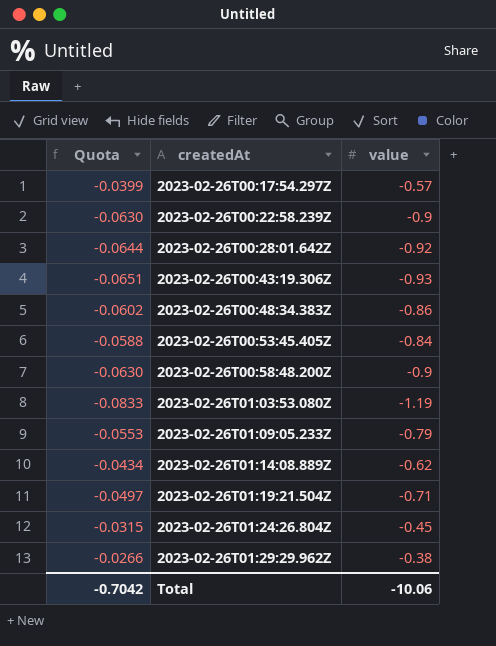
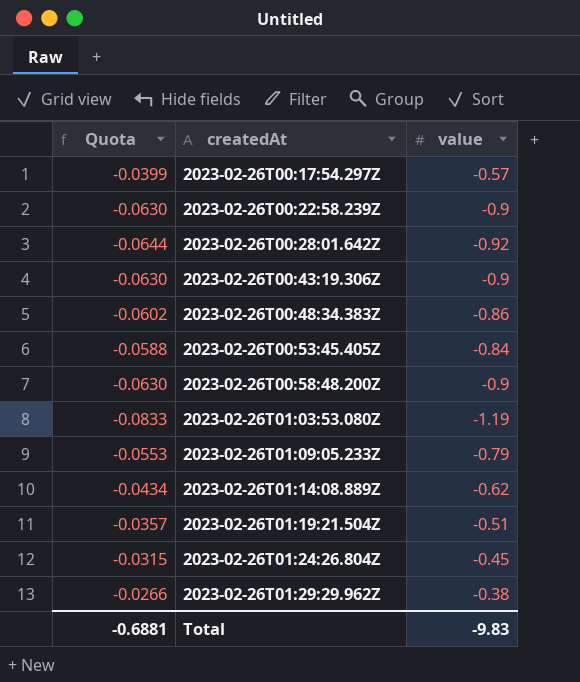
2023-02-26T00:43:19.306Z | Quota: -0.0651 -> -0.0630
2023-02-26T00:43:19.306Z | value: -0.93 -> -0.9
2023-02-26T01:19:21.504Z | Quota: -0.0497 -> -0.0357
2023-02-26T01:19:21.504Z | value: -0.71 -> -0.51
Total | Quota: -0.7042 -> -0.6881
Total | value: -10.06 -> -9.83

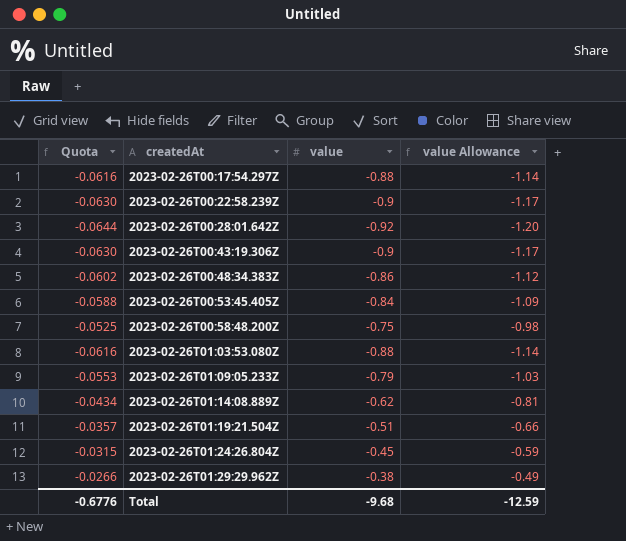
column value Allowance | formula: none -> [value] * 1.3
2023-02-26T00:17:54.297Z | Quota: -0.0399 -> -0.0616
2023-02-26T00:17:54.297Z | value: -0.57 -> -0.88
2023-02-26T00:58:48.200Z | Quota: -0.0630 -> -0.0525
2023-02-26T00:58:48.200Z | value: -0.9 -> -0.75
2023-02-26T01:03:53.080Z | Quota: -0.0833 -> -0.0616
2023-02-26T01:03:53.080Z | value: -1.19 -> -0.88
Total | Quota: -0.6881 -> -0.6776
Total | value: -9.83 -> -9.68

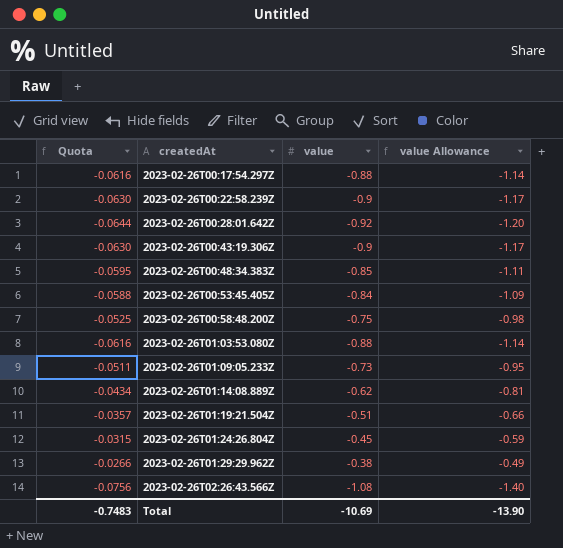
2023-02-26T00:48:34.383Z | Quota: -0.0602 -> -0.0595
2023-02-26T00:48:34.383Z | value: -0.86 -> -0.85
2023-02-26T00:48:34.383Z | value Allowance: -1.12 -> -1.11
2023-02-26T01:09:05.233Z | Quota: -0.0553 -> -0.0511
2023-02-26T01:09:05.233Z | value: -0.79 -> -0.73
2023-02-26T01:09:05.233Z | value Allowance: -1.03 -> -0.95
row 2023-02-26T02:26:43.566Z: none -> -0.0756 | -1.08 | -1.40
Total | Quota: -0.6776 -> -0.7483
Total | value: -9.68 -> -10.69
Total | value Allowance: -12.59 -> -13.90

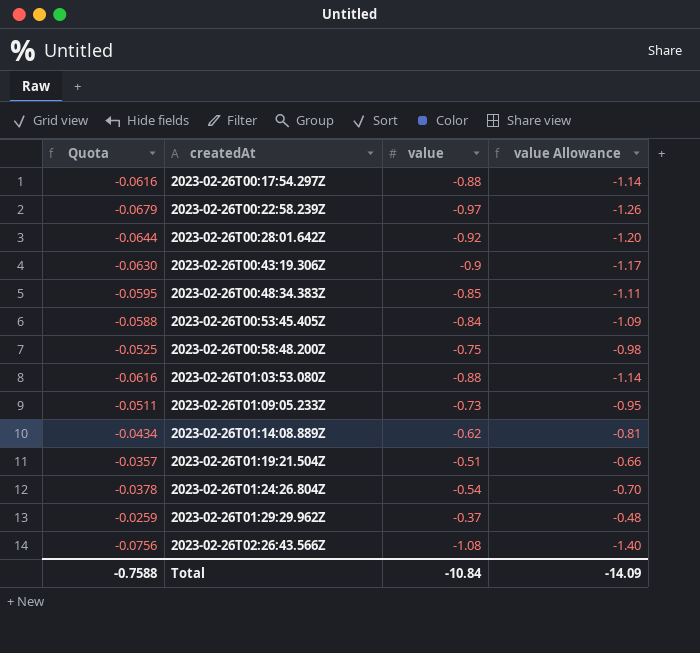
2023-02-26T00:22:58.239Z | Quota: -0.0630 -> -0.0679
2023-02-26T00:22:58.239Z | value: -0.9 -> -0.97
2023-02-26T00:22:58.239Z | value Allowance: -1.17 -> -1.26
2023-02-26T01:24:26.804Z | Quota: -0.0315 -> -0.0378
2023-02-26T01:24:26.804Z | value: -0.45 -> -0.54
2023-02-26T01:24:26.804Z | value Allowance: -0.59 -> -0.70
2023-02-26T01:29:29.962Z | Quota: -0.0266 -> -0.0259
2023-02-26T01:29:29.962Z | value: -0.38 -> -0.37
2023-02-26T01:29:29.962Z | value Allowance: -0.49 -> -0.48
Total | Quota: -0.7483 -> -0.7588
Total | value: -10.69 -> -10.84
Total | value Allowance: -13.90 -> -14.09

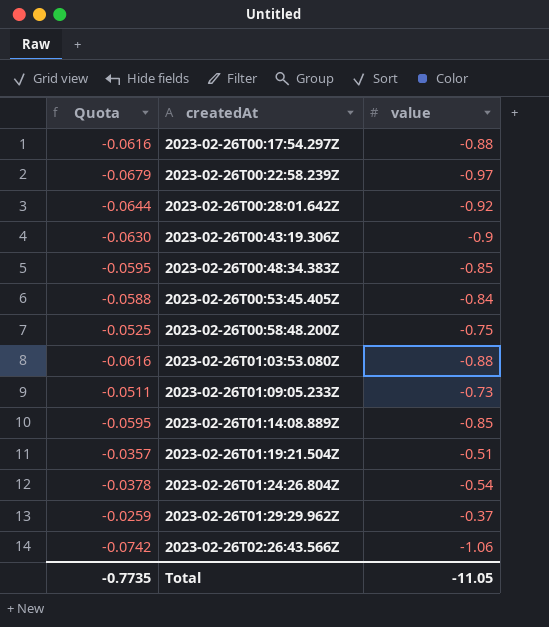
column value Allowance | formula: [value] * 1.3 -> none
2023-02-26T01:14:08.889Z | Quota: -0.0434 -> -0.0595
2023-02-26T01:14:08.889Z | value: -0.62 -> -0.85
2023-02-26T02:26:43.566Z | Quota: -0.0756 -> -0.0742
2023-02-26T02:26:43.566Z | value: -1.08 -> -1.06
Total | Quota: -0.7588 -> -0.7735
Total | value: -10.84 -> -11.05

